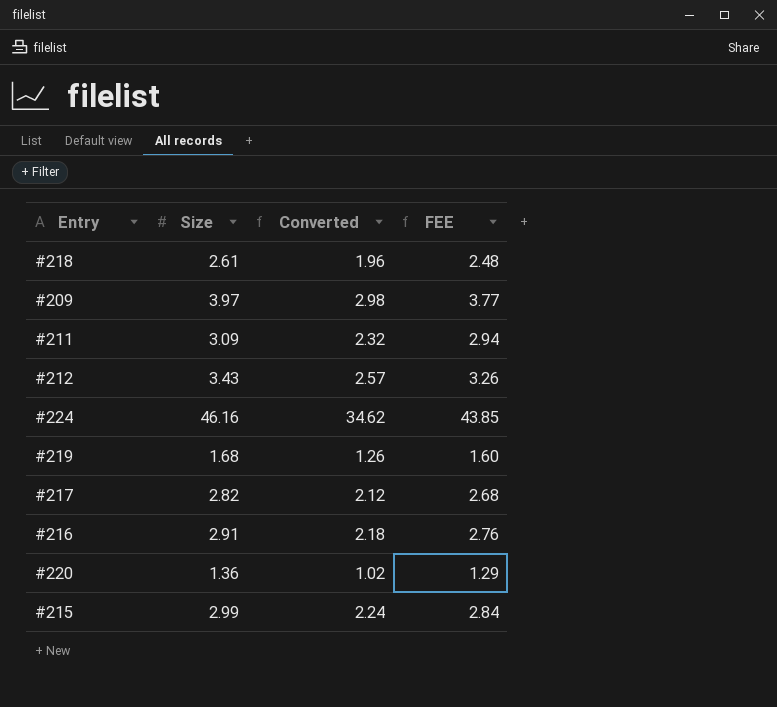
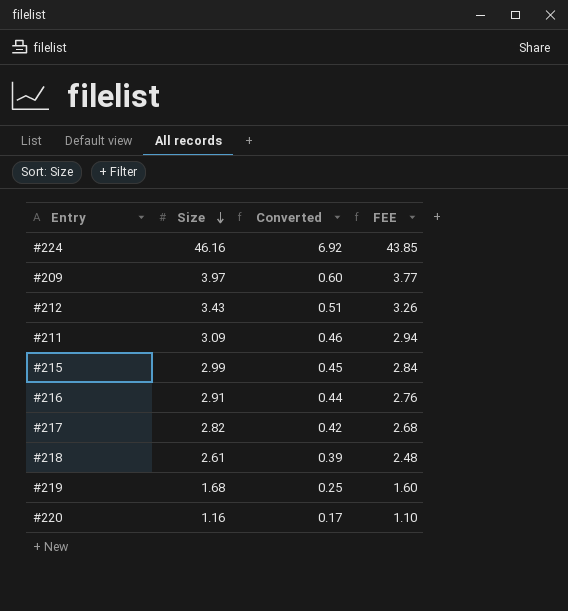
row order: none -> Size descending
column Converted | formula: [Size] * 0.75 -> [Size] * 0.15
#220 | Size: 1.36 -> 1.16
#220 | FEE: 1.29 -> 1.10

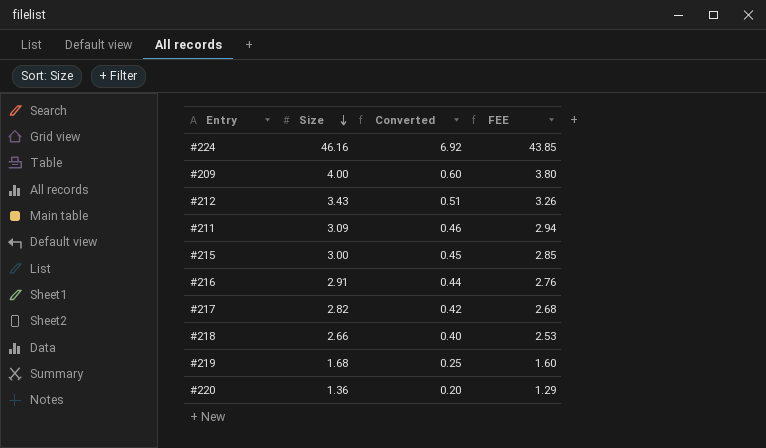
#209 | Size: 3.97 -> 4.00
#209 | FEE: 3.77 -> 3.80
#215 | Size: 2.99 -> 3.00
#215 | FEE: 2.84 -> 2.85
#218 | Size: 2.61 -> 2.66
#218 | Converted: 0.39 -> 0.40
#218 | FEE: 2.48 -> 2.53
#220 | Size: 1.16 -> 1.36
#220 | Converted: 0.17 -> 0.20
#220 | FEE: 1.10 -> 1.29

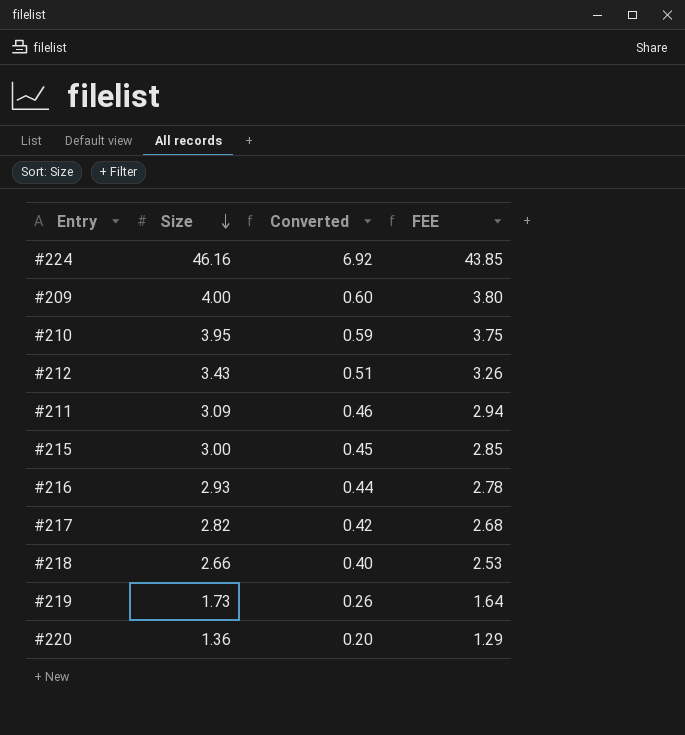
row #210: none -> 3.95 | 0.59 | 3.75
#216 | Size: 2.91 -> 2.93
#216 | FEE: 2.76 -> 2.78
#219 | Size: 1.68 -> 1.73
#219 | Converted: 0.25 -> 0.26
#219 | FEE: 1.60 -> 1.64

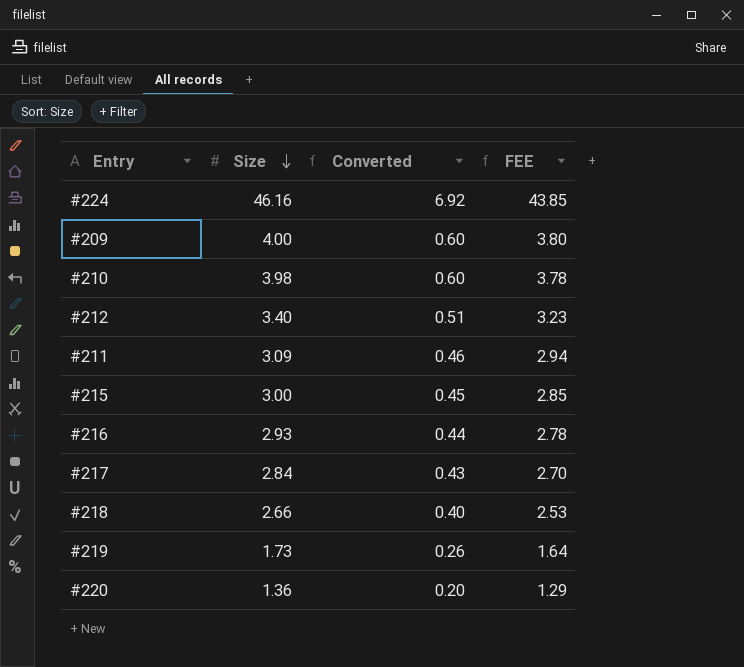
#210 | Size: 3.95 -> 3.98
#210 | Converted: 0.59 -> 0.60
#210 | FEE: 3.75 -> 3.78
#212 | Size: 3.43 -> 3.40
#212 | FEE: 3.26 -> 3.23
#217 | Size: 2.82 -> 2.84
#217 | Converted: 0.42 -> 0.43
#217 | FEE: 2.68 -> 2.70

